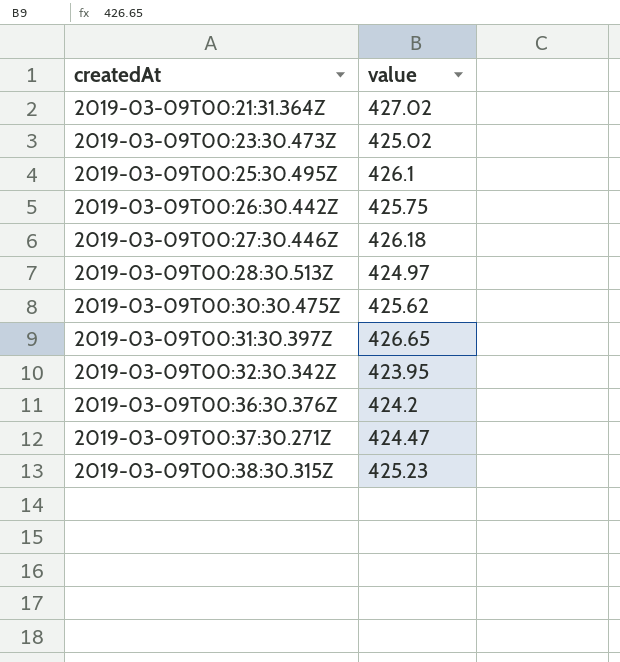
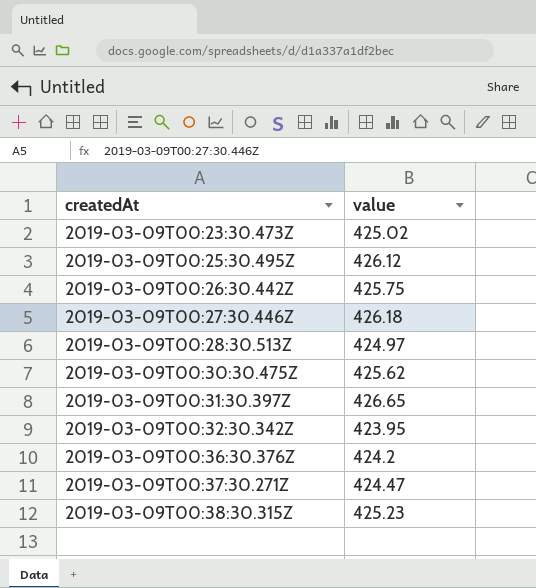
row 2019-03-09T00:21:31.364Z: 427.02 -> none
2019-03-09T00:25:30.495Z | value: 426.1 -> 426.12

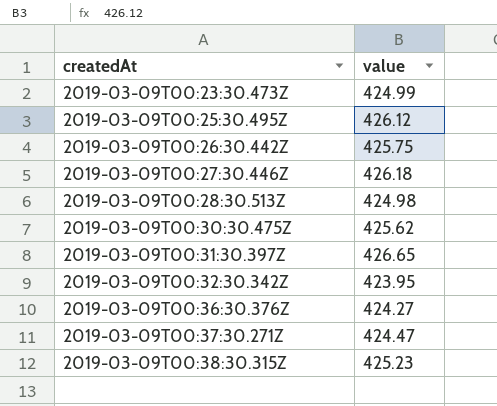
2019-03-09T00:23:30.473Z | value: 425.02 -> 424.99
2019-03-09T00:28:30.513Z | value: 424.97 -> 424.98
2019-03-09T00:36:30.376Z | value: 424.2 -> 424.27

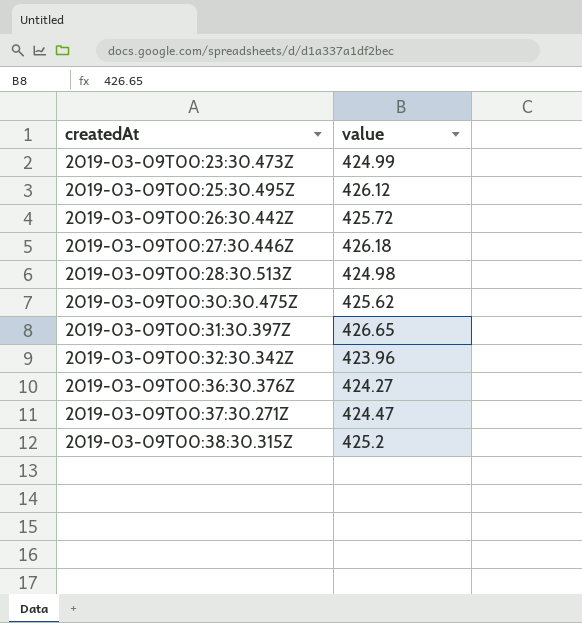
2019-03-09T00:26:30.442Z | value: 425.75 -> 425.72
2019-03-09T00:32:30.342Z | value: 423.95 -> 423.96
2019-03-09T00:38:30.315Z | value: 425.23 -> 425.2

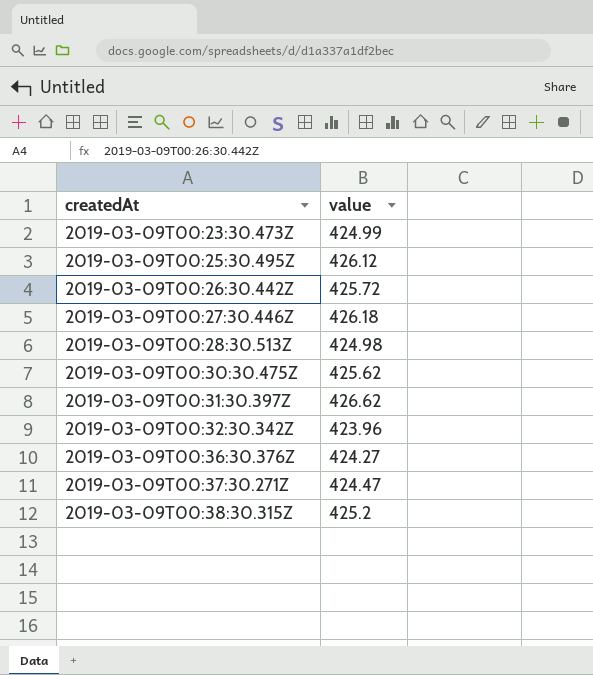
2019-03-09T00:31:30.397Z | value: 426.65 -> 426.62

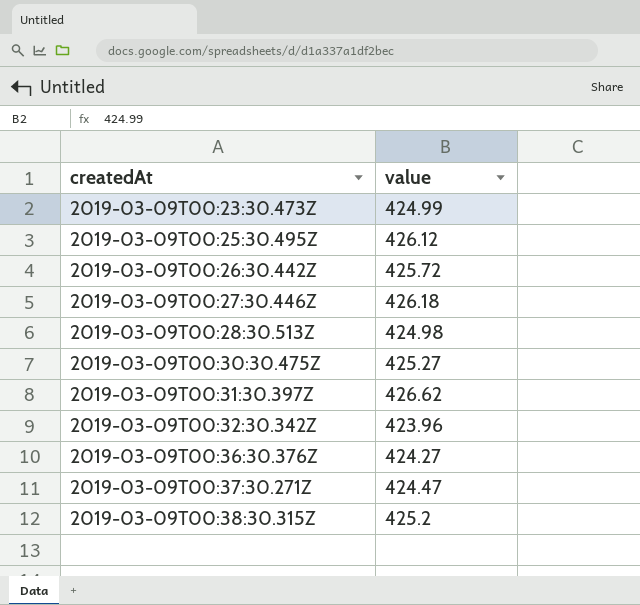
2019-03-09T00:30:30.475Z | value: 425.62 -> 425.27

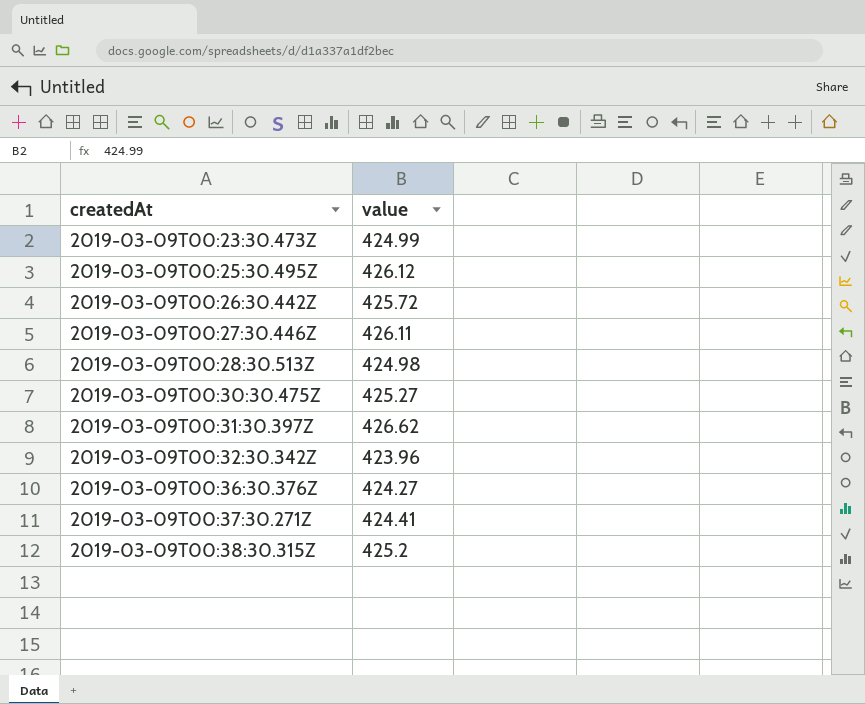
2019-03-09T00:27:30.446Z | value: 426.18 -> 426.11
2019-03-09T00:37:30.271Z | value: 424.47 -> 424.41

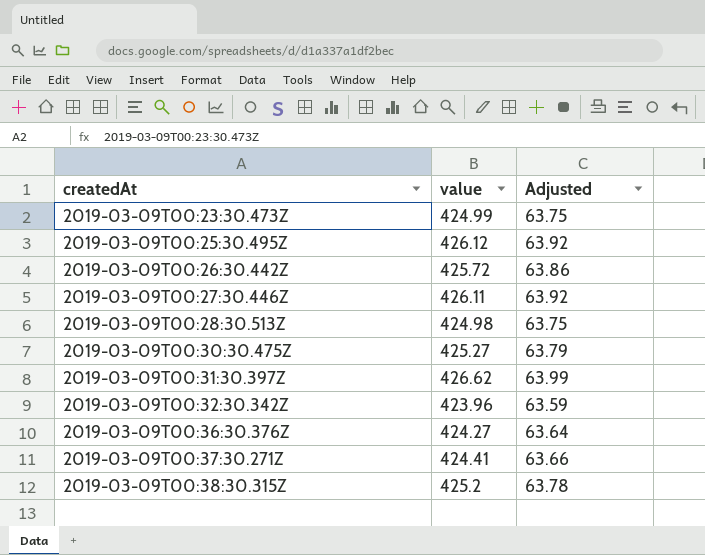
column Adjusted | formula: none -> [value] * 0.15

